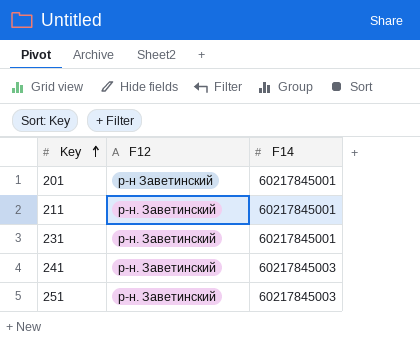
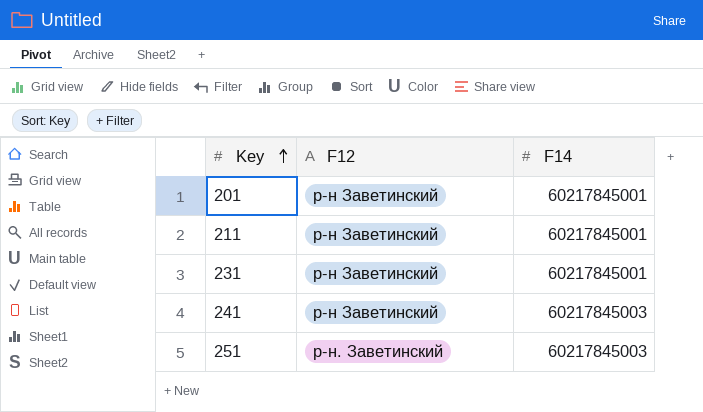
211 | F12: р-н. Заветинский -> р-н Заветинский
231 | F12: р-н. Заветинский -> р-н Заветинский
241 | F12: р-н. Заветинский -> р-н Заветинский

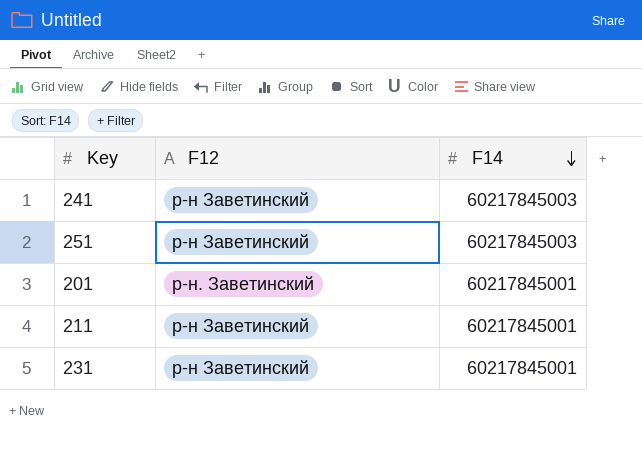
row order: Key ascending -> F14 descending
251 | F12: р-н. Заветинский -> р-н Заветинский
201 | F12: р-н Заветинский -> р-н. Заветинский

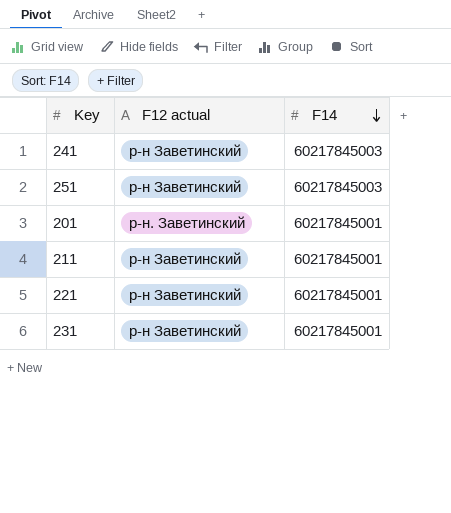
column name: F12 -> F12 actual
row 221: none -> р-н Заветинский | 60217845001

